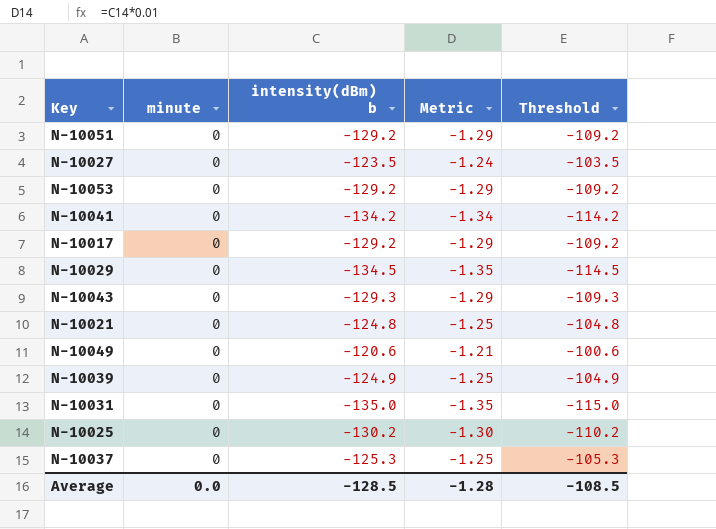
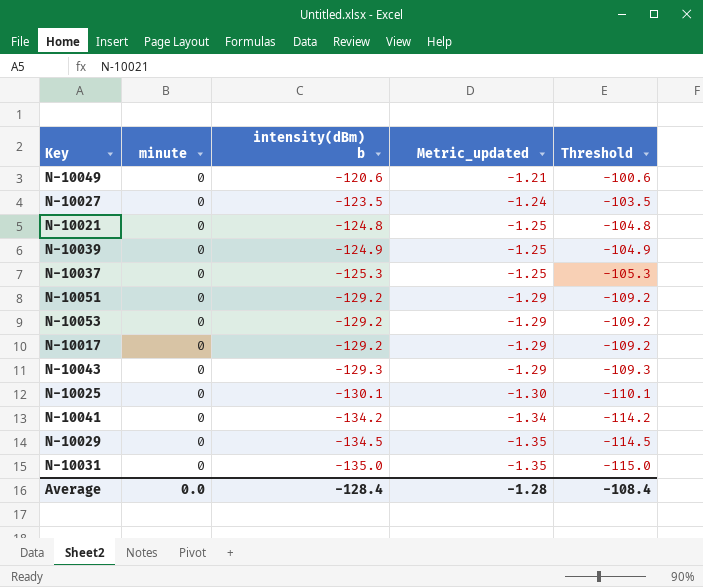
row order: none -> intensity(dBm) b descending
column name: Metric -> Metric_updated
N-10025 | intensity(dBm) b: -130.2 -> -130.1
N-10025 | Threshold: -110.2 -> -110.1
Average | intensity(dBm) b: -128.5 -> -128.4
Average | Threshold: -108.5 -> -108.4

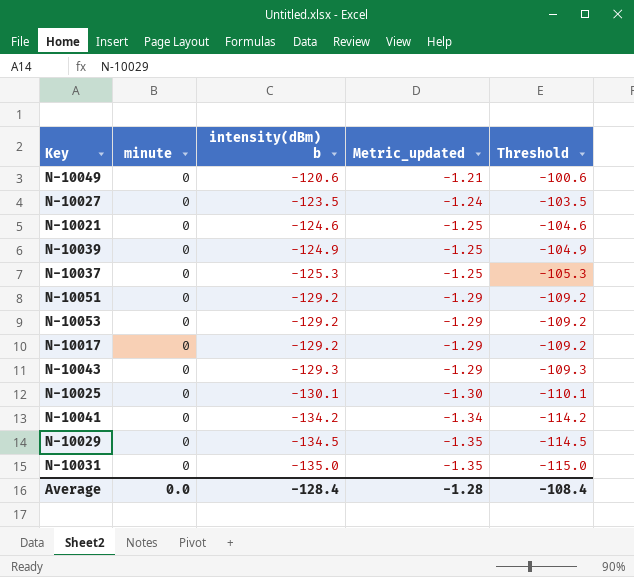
N-10021 | intensity(dBm) b: -124.8 -> -124.6
N-10021 | Threshold: -104.8 -> -104.6

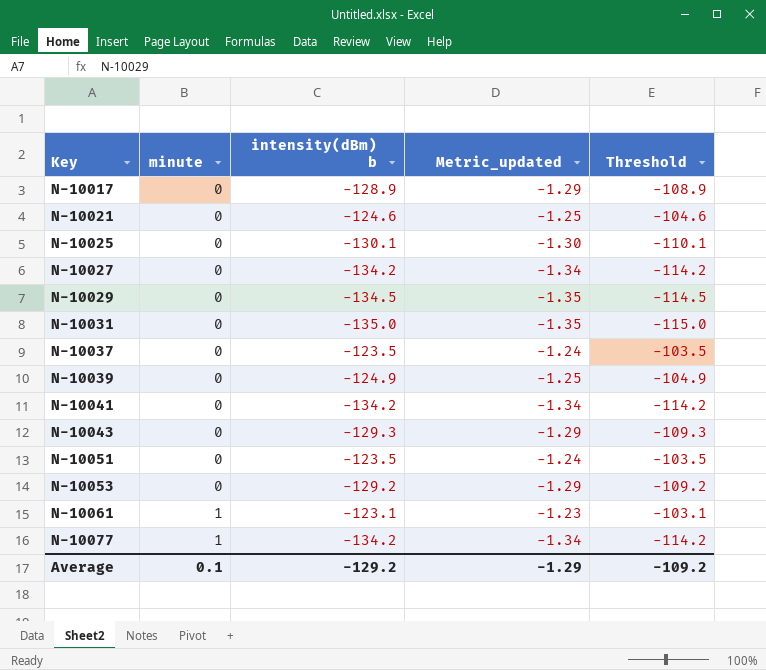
row order: intensity(dBm) b descending -> Key ascending
row N-10049: 0 | -120.6 | -1.21 | -100.6 -> none
N-10017 | intensity(dBm) b: -129.2 -> -128.9
N-10017 | Threshold: -109.2 -> -108.9
N-10027 | intensity(dBm) b: -123.5 -> -134.2
N-10027 | Metric_updated: -1.24 -> -1.34
N-10027 | Threshold: -103.5 -> -114.2
N-10037 | intensity(dBm) b: -125.3 -> -123.5
N-10037 | Metric_updated: -1.25 -> -1.24
N-10037 | Threshold: -105.3 -> -103.5
N-10051 | intensity(dBm) b: -129.2 -> -123.5
N-10051 | Metric_updated: -1.29 -> -1.24
N-10051 | Threshold: -109.2 -> -103.5
row N-10061: none -> 1 | -123.1 | -1.23 | -103.1
row N-10077: none -> 1 | -134.2 | -1.34 | -114.2
Average | minute: 0.0 -> 0.1
Average | intensity(dBm) b: -128.4 -> -129.2
Average | Metric_updated: -1.28 -> -1.29
Average | Threshold: -108.4 -> -109.2

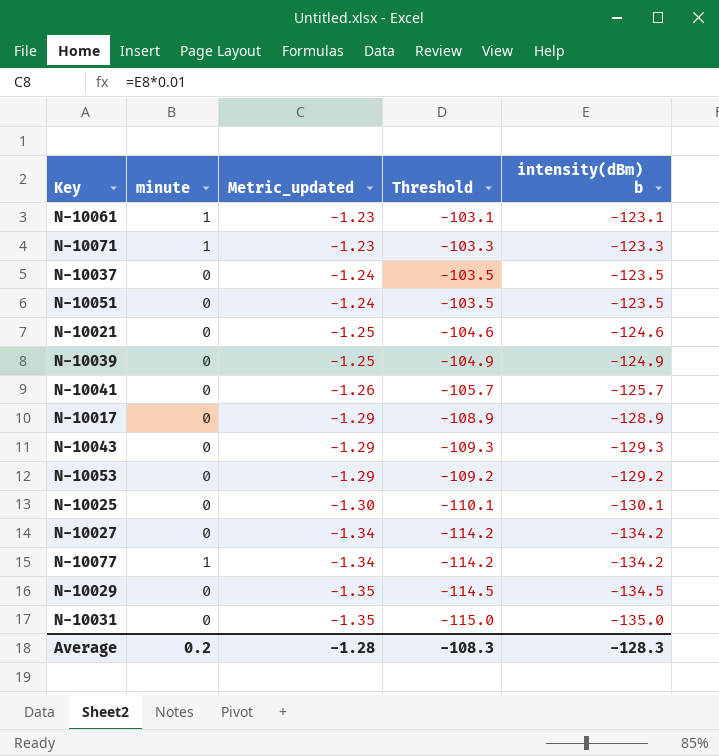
row order: Key ascending -> Metric_updated descending
column intensity(dBm) b | position: 3 -> 5
row N-10071: none -> 1 | -1.23 | -103.3 | -123.3
N-10041 | Metric_updated: -1.34 -> -1.26
N-10041 | Threshold: -114.2 -> -105.7
N-10041 | intensity(dBm) b: -134.2 -> -125.7
Average | minute: 0.1 -> 0.2
Average | Metric_updated: -1.29 -> -1.28
Average | Threshold: -109.2 -> -108.3
Average | intensity(dBm) b: -129.2 -> -128.3

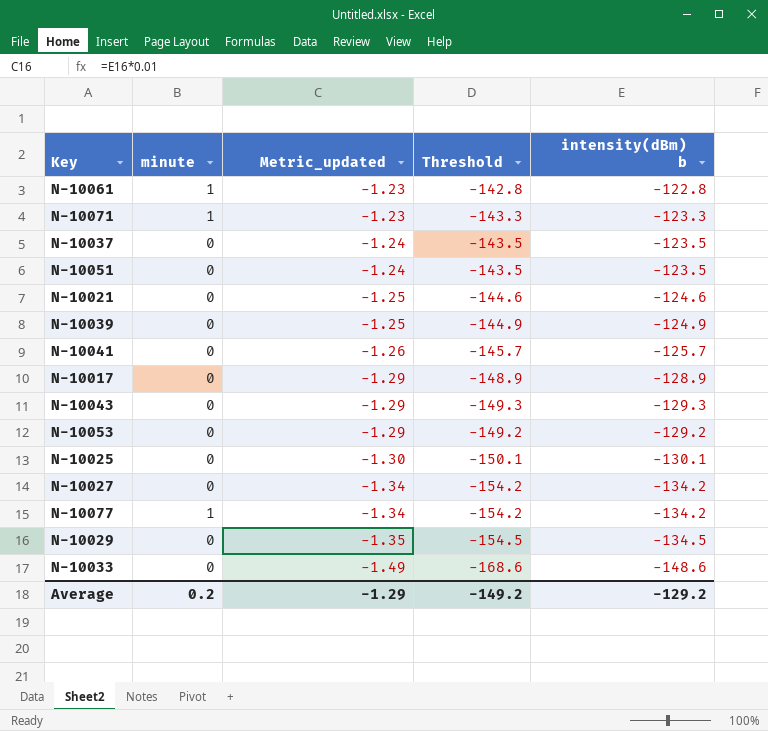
column Threshold | formula: [intensity(dBm) b] + 20 -> [intensity(dBm) b] - 20
row N-10031: 0 | -1.35 | -115.0 | -135.0 -> none
N-10061 | intensity(dBm) b: -123.1 -> -122.8
row N-10033: none -> 0 | -1.49 | -168.6 | -148.6
Average | Metric_updated: -1.28 -> -1.29
Average | Threshold: -108.3 -> -149.2
Average | intensity(dBm) b: -128.3 -> -129.2

